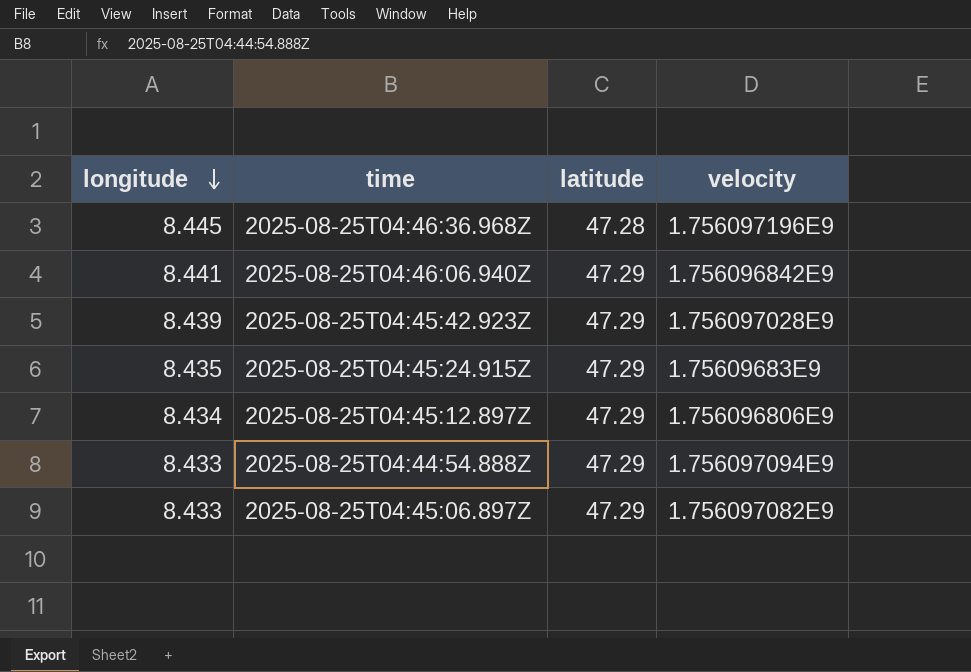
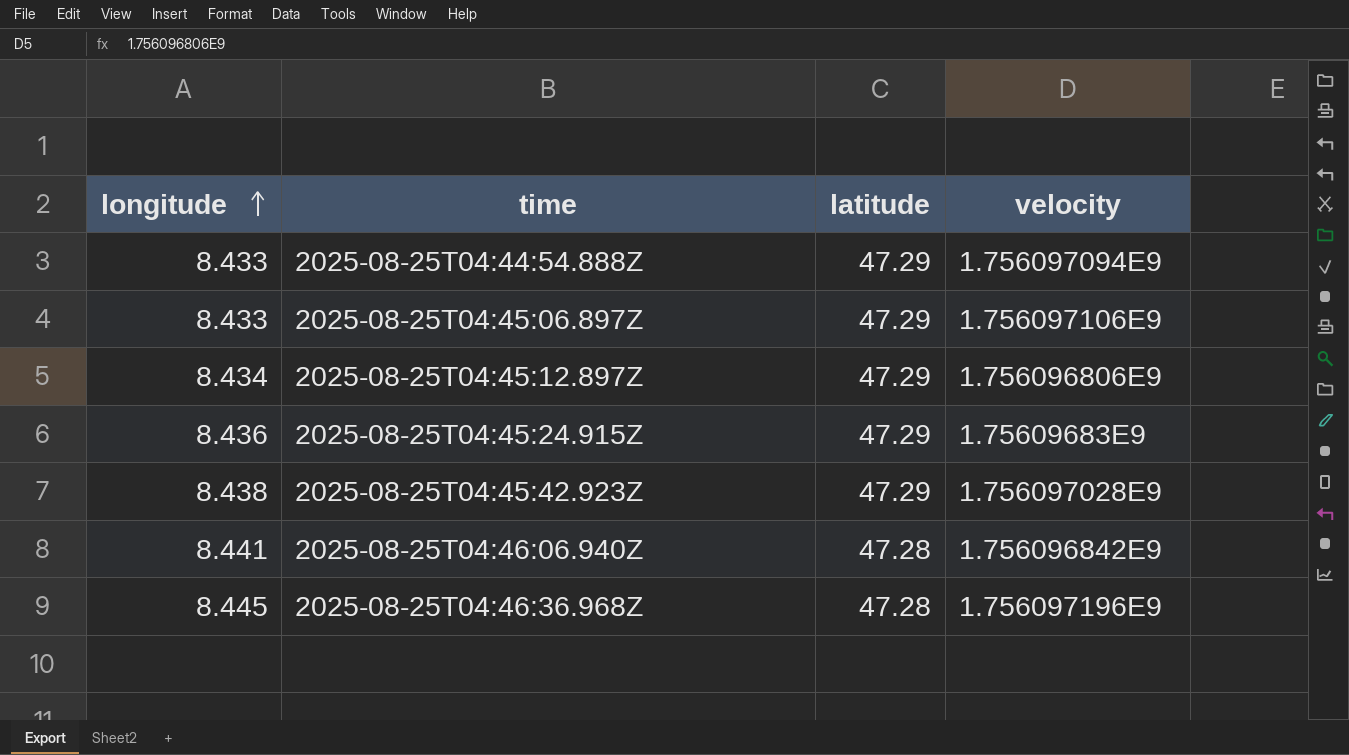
row order: longitude descending -> longitude ascending
2025-08-25T04:45:06.897Z | velocity: 1.756097082E9 -> 1.756097106E9
2025-08-25T04:45:24.915Z | longitude: 8.435 -> 8.436
2025-08-25T04:45:42.923Z | longitude: 8.439 -> 8.438
2025-08-25T04:46:06.940Z | latitude: 47.29 -> 47.28

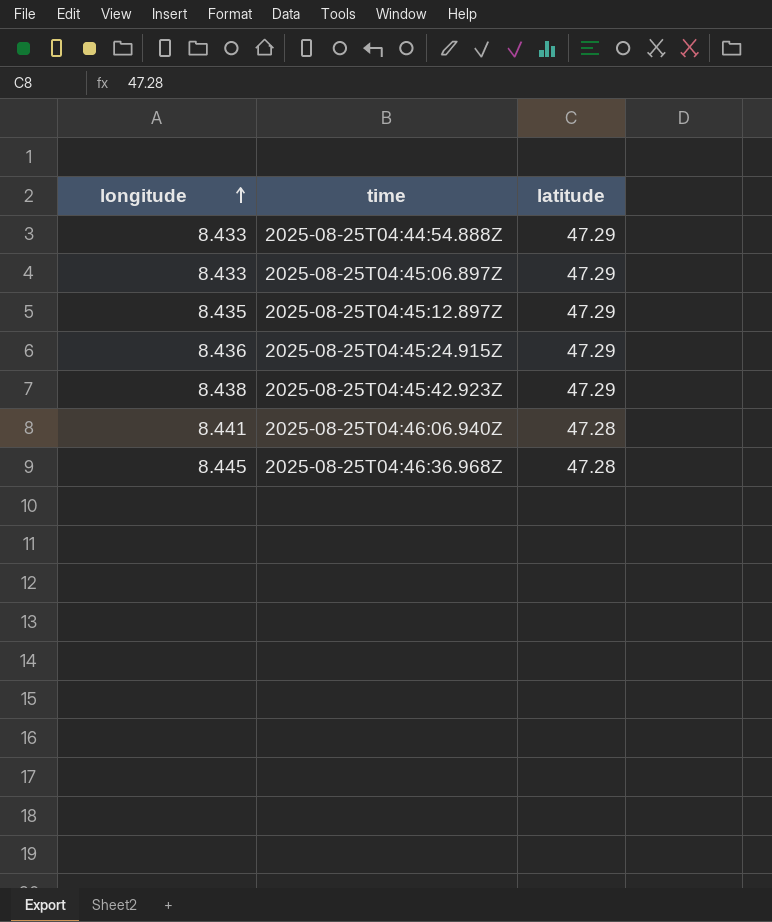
column velocity | position: 4 -> none
2025-08-25T04:45:12.897Z | longitude: 8.434 -> 8.435

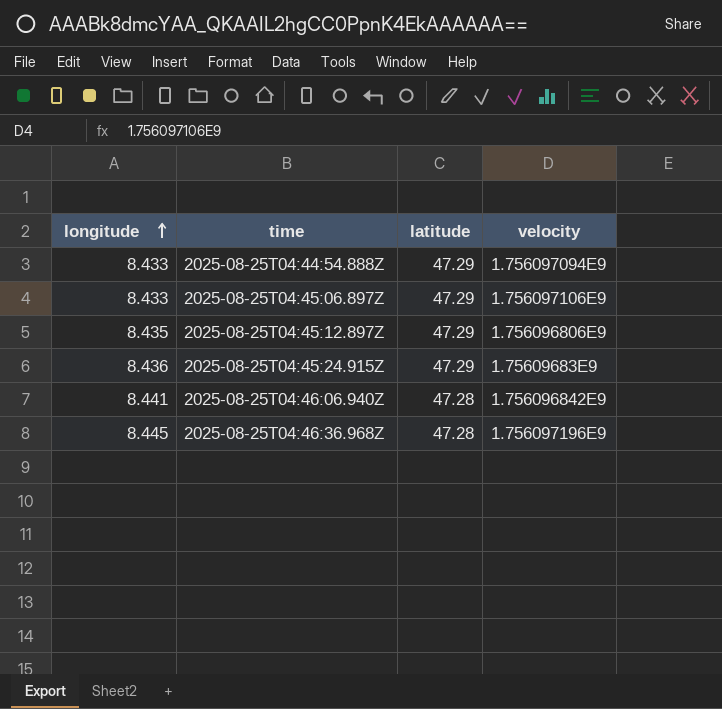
column velocity | position: none -> 4
row 2025-08-25T04:45:42.923Z: 8.438 | 47.29 -> none

